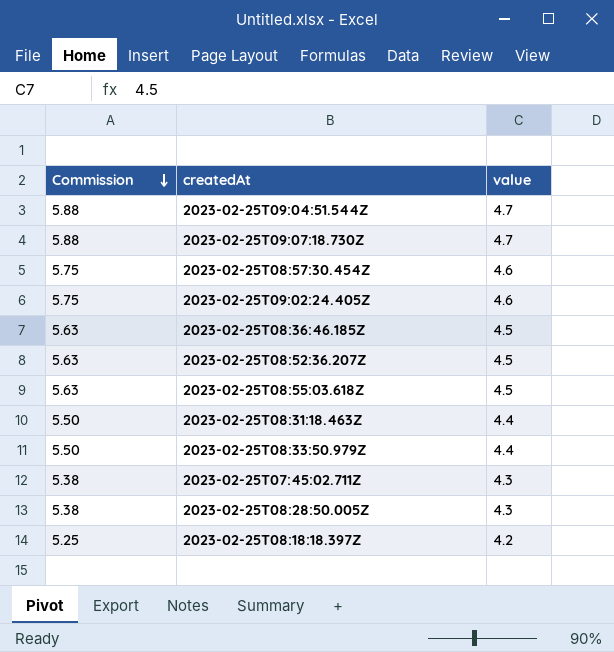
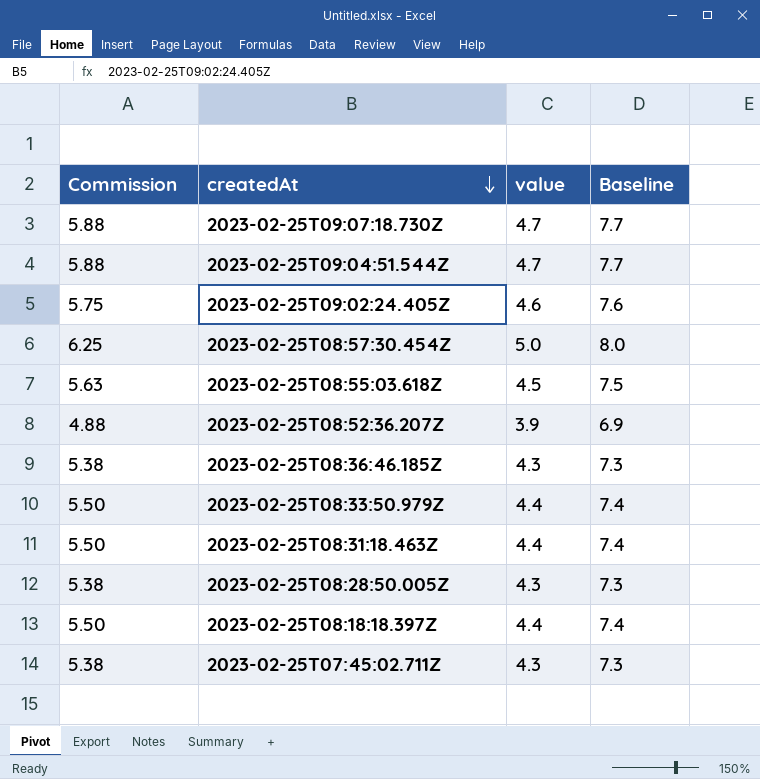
row order: Commission descending -> createdAt descending
column Baseline | formula: none -> [value] + 3
2023-02-25T08:57:30.454Z | Commission: 5.75 -> 6.25
2023-02-25T08:57:30.454Z | value: 4.6 -> 5.0
2023-02-25T08:52:36.207Z | Commission: 5.63 -> 4.88
2023-02-25T08:52:36.207Z | value: 4.5 -> 3.9
2023-02-25T08:36:46.185Z | Commission: 5.63 -> 5.38
2023-02-25T08:36:46.185Z | value: 4.5 -> 4.3
2023-02-25T08:18:18.397Z | Commission: 5.25 -> 5.50
2023-02-25T08:18:18.397Z | value: 4.2 -> 4.4

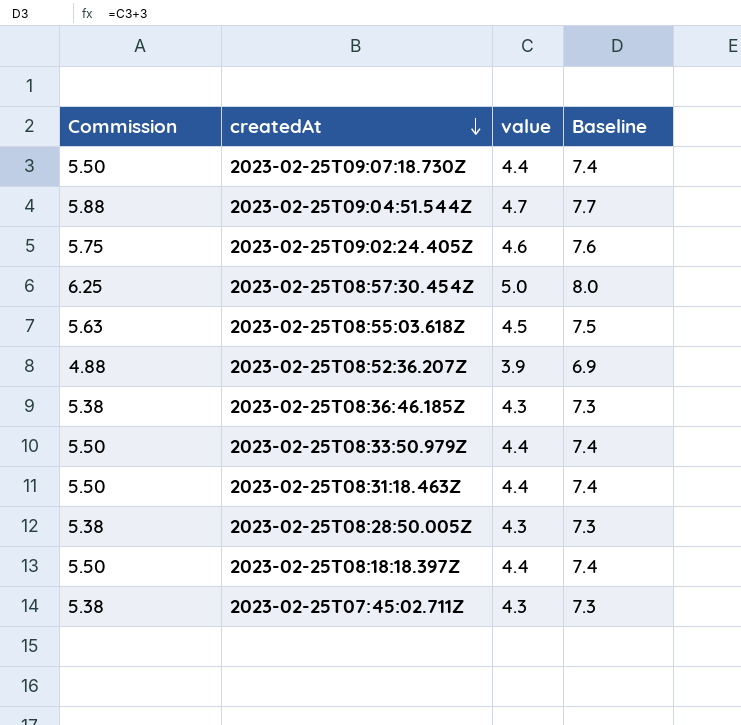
2023-02-25T09:07:18.730Z | Commission: 5.88 -> 5.50
2023-02-25T09:07:18.730Z | value: 4.7 -> 4.4
2023-02-25T09:07:18.730Z | Baseline: 7.7 -> 7.4

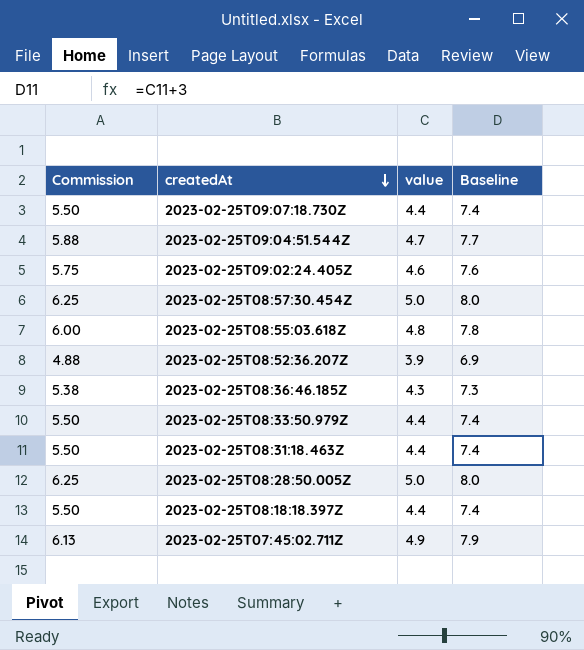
2023-02-25T08:55:03.618Z | Commission: 5.63 -> 6.00
2023-02-25T08:55:03.618Z | value: 4.5 -> 4.8
2023-02-25T08:55:03.618Z | Baseline: 7.5 -> 7.8
2023-02-25T08:28:50.005Z | Commission: 5.38 -> 6.25
2023-02-25T08:28:50.005Z | value: 4.3 -> 5.0
2023-02-25T08:28:50.005Z | Baseline: 7.3 -> 8.0
2023-02-25T07:45:02.711Z | Commission: 5.38 -> 6.13
2023-02-25T07:45:02.711Z | value: 4.3 -> 4.9
2023-02-25T07:45:02.711Z | Baseline: 7.3 -> 7.9

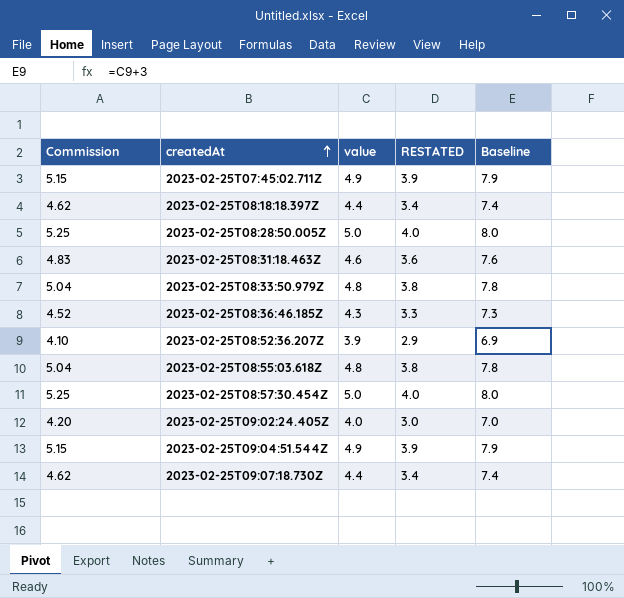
row order: createdAt descending -> createdAt ascending
column Commission | formula: [value] * 1.25 -> [value] * 1.05
column RESTATED | formula: none -> [value] - 1
2023-02-25T08:31:18.463Z | value: 4.4 -> 4.6
2023-02-25T08:31:18.463Z | Baseline: 7.4 -> 7.6
2023-02-25T08:33:50.979Z | value: 4.4 -> 4.8
2023-02-25T08:33:50.979Z | Baseline: 7.4 -> 7.8
2023-02-25T09:02:24.405Z | value: 4.6 -> 4.0
2023-02-25T09:02:24.405Z | Baseline: 7.6 -> 7.0
2023-02-25T09:04:51.544Z | value: 4.7 -> 4.9
2023-02-25T09:04:51.544Z | Baseline: 7.7 -> 7.9

